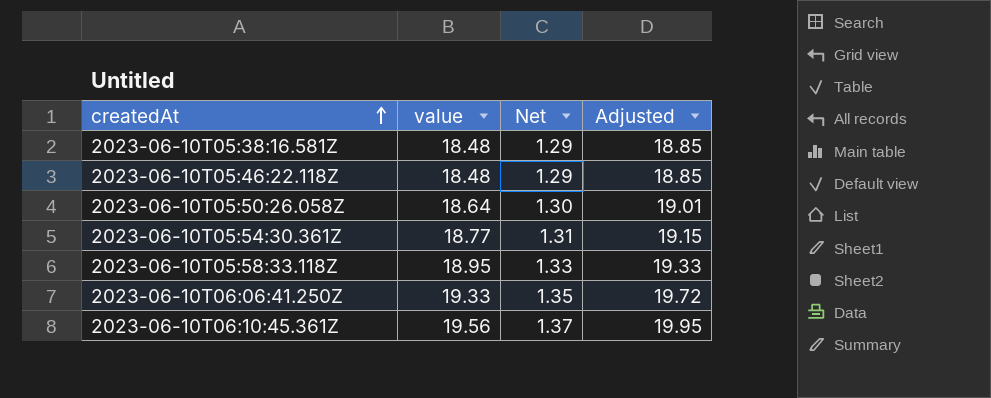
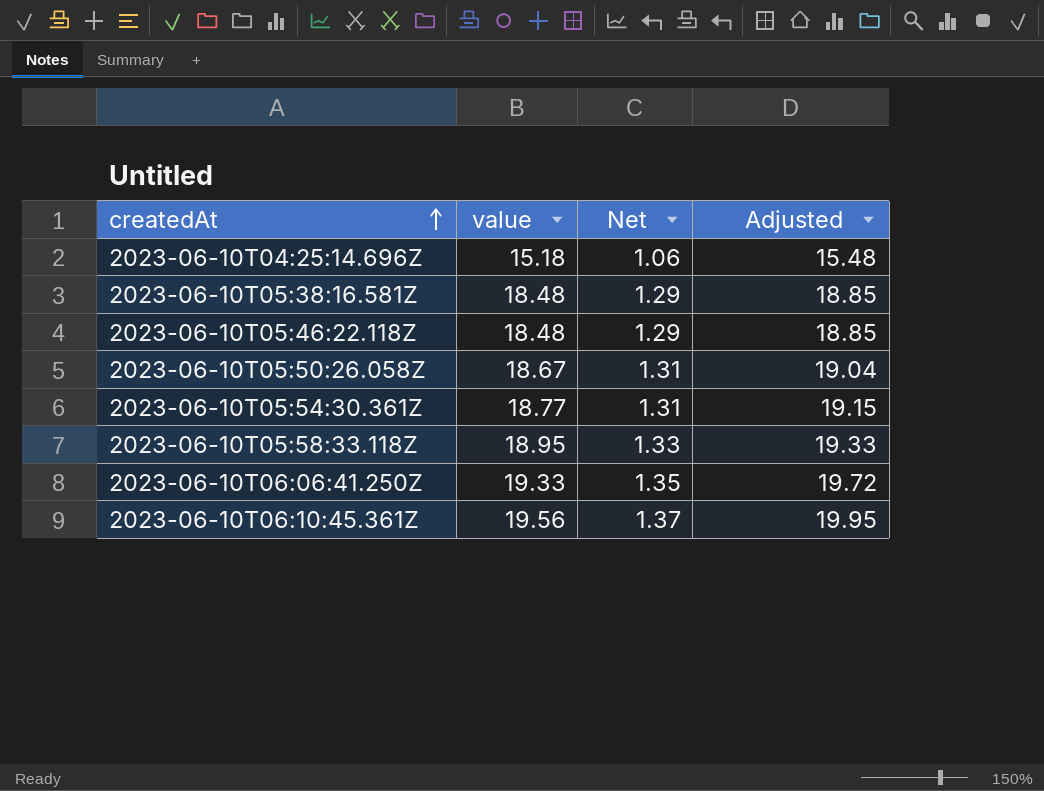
row 2023-06-10T04:25:14.696Z: none -> 15.18 | 1.06 | 15.48
2023-06-10T05:50:26.058Z | value: 18.64 -> 18.67
2023-06-10T05:50:26.058Z | Net: 1.30 -> 1.31
2023-06-10T05:50:26.058Z | Adjusted: 19.01 -> 19.04

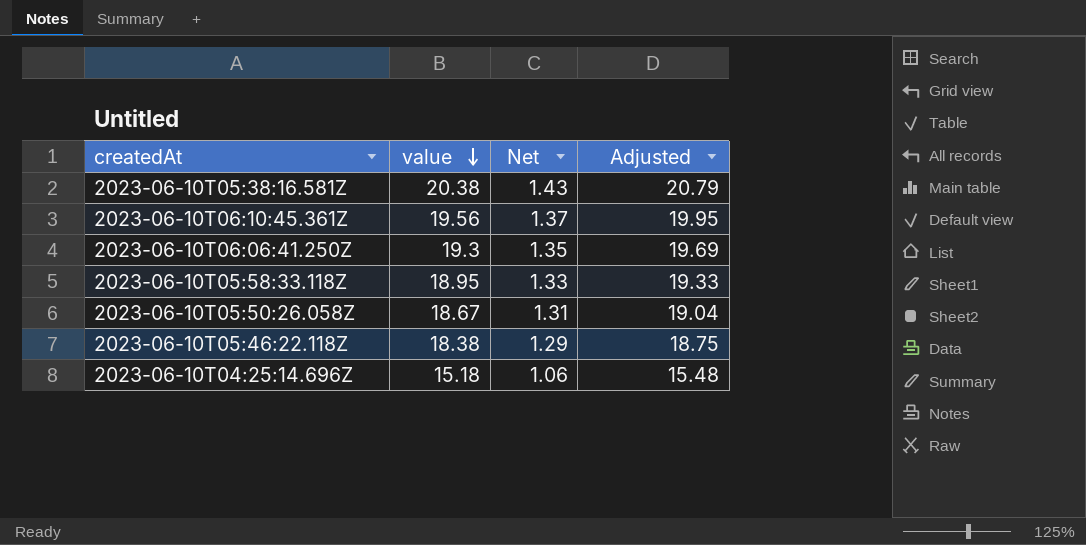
row order: createdAt ascending -> value descending
row 2023-06-10T05:54:30.361Z: 18.77 | 1.31 | 19.15 -> none
2023-06-10T05:38:16.581Z | value: 18.48 -> 20.38
2023-06-10T05:38:16.581Z | Net: 1.29 -> 1.43
2023-06-10T05:38:16.581Z | Adjusted: 18.85 -> 20.79
2023-06-10T06:06:41.250Z | value: 19.33 -> 19.3
2023-06-10T06:06:41.250Z | Adjusted: 19.72 -> 19.69
2023-06-10T05:46:22.118Z | value: 18.48 -> 18.38
2023-06-10T05:46:22.118Z | Adjusted: 18.85 -> 18.75

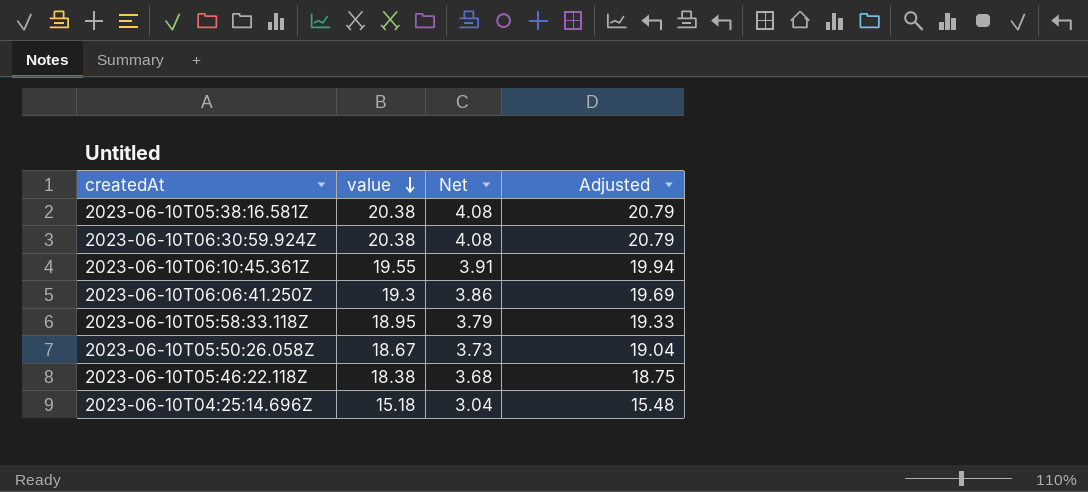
column Net | formula: [value] * 0.07 -> [value] * 0.2
row 2023-06-10T06:30:59.924Z: none -> 20.38 | 4.08 | 20.79
2023-06-10T06:10:45.361Z | value: 19.56 -> 19.55
2023-06-10T06:10:45.361Z | Adjusted: 19.95 -> 19.94

